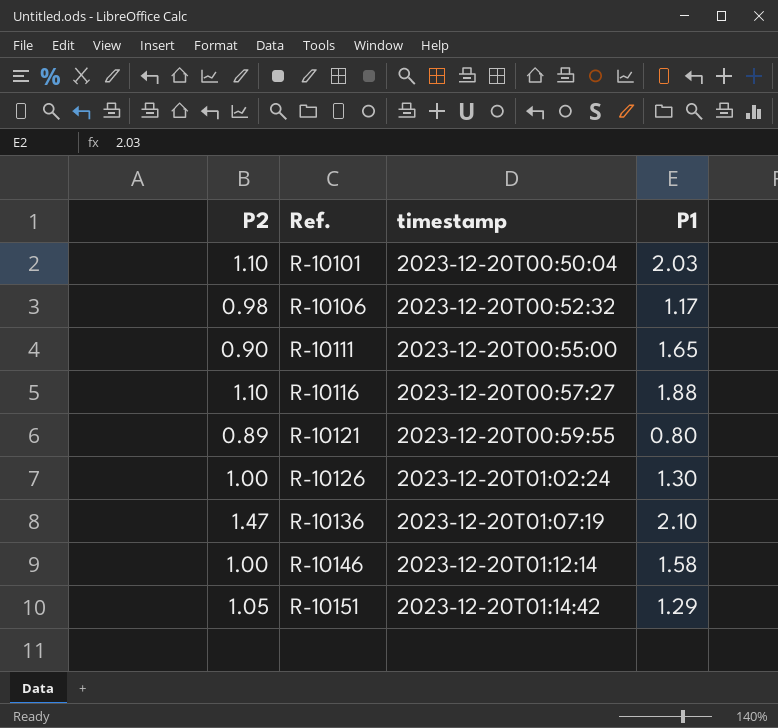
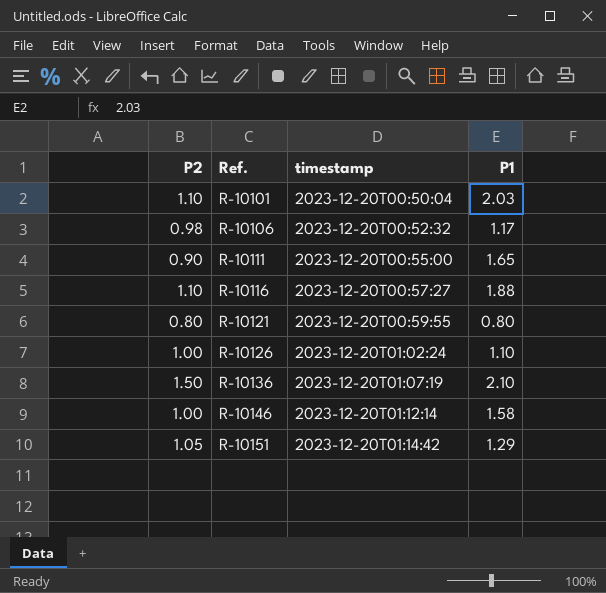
R-10121 | P2: 0.89 -> 0.80
R-10126 | P1: 1.30 -> 1.10
R-10136 | P2: 1.47 -> 1.50

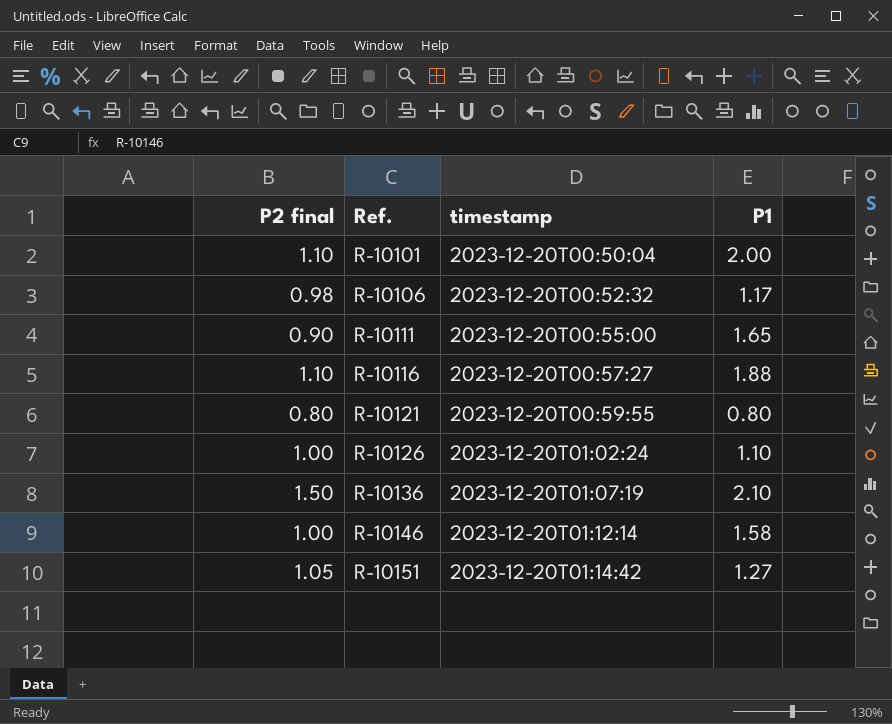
column name: P2 -> P2 final
R-10101 | P1: 2.03 -> 2.00
R-10151 | P1: 1.29 -> 1.27

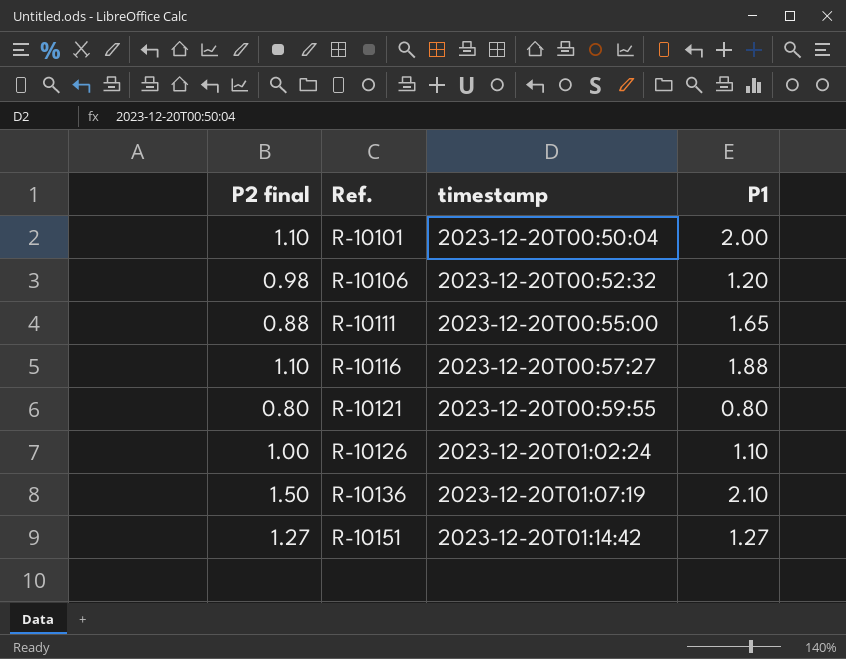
row R-10146: 1.00 | 2023-12-20T01:12:14 | 1.58 -> none
R-10106 | P1: 1.17 -> 1.20
R-10111 | P2 final: 0.90 -> 0.88
R-10151 | P2 final: 1.05 -> 1.27

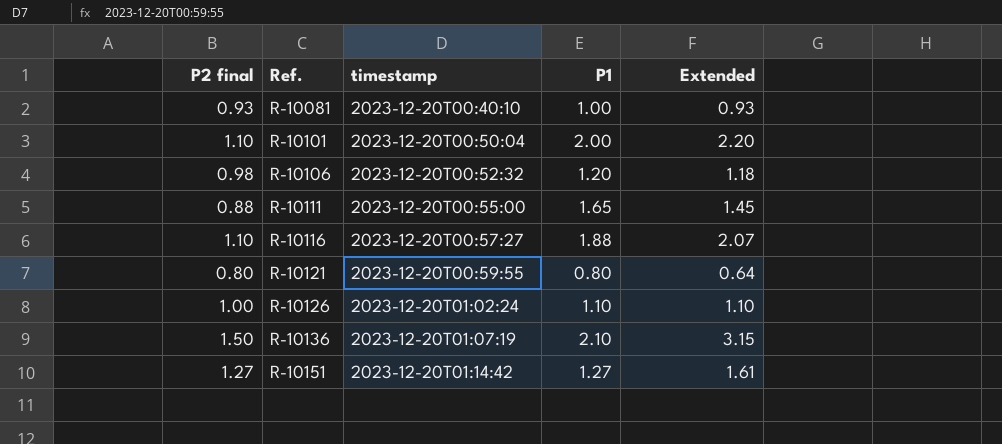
column Extended | formula: none -> [P2 final] * [P1]
row R-10081: none -> 0.93 | 2023-12-20T00:40:10 | 1.00 | 0.93

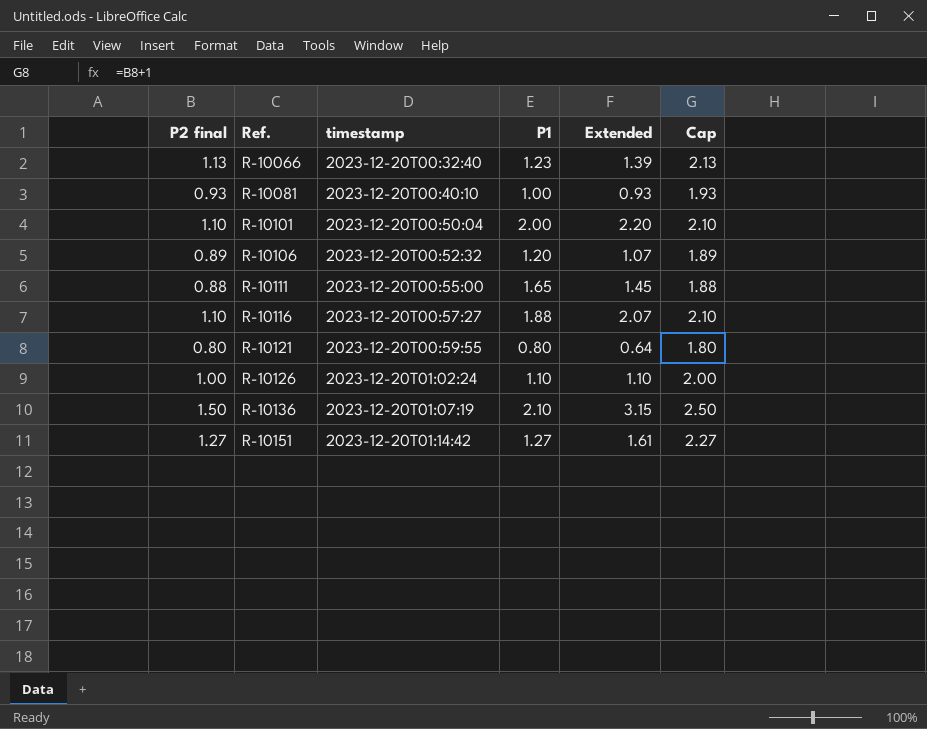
column Cap | formula: none -> [P2 final] + 1
row R-10066: none -> 1.13 | 2023-12-20T00:32:40 | 1.23 | 1.39 | 2.13
R-10106 | P2 final: 0.98 -> 0.89
R-10106 | Extended: 1.18 -> 1.07

